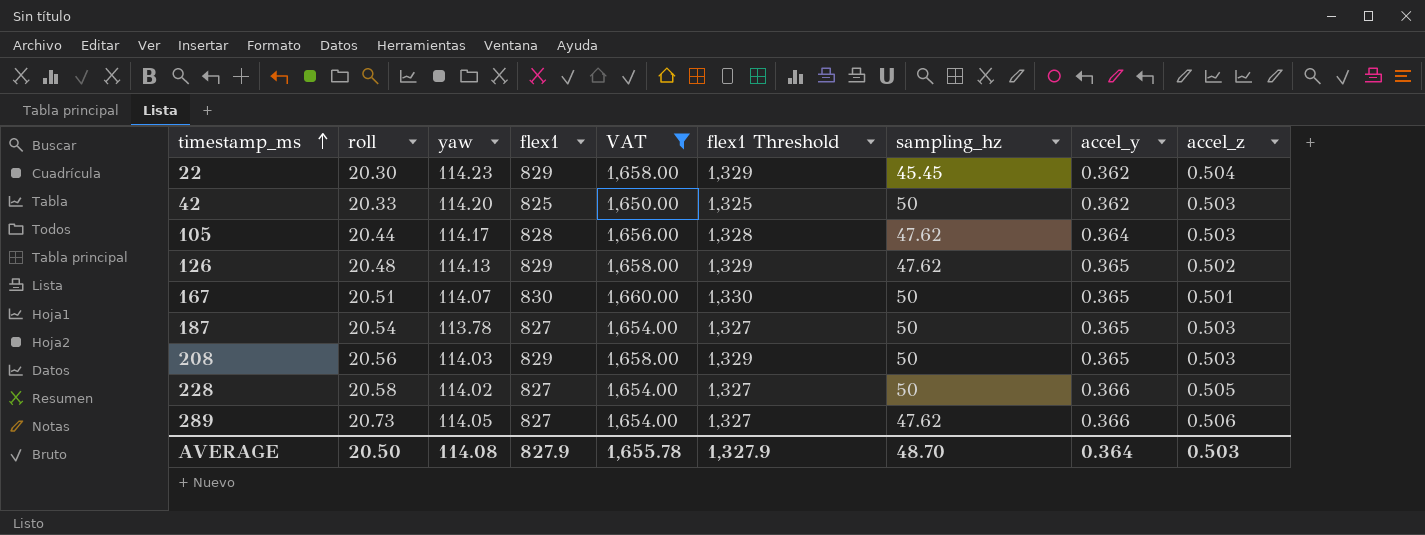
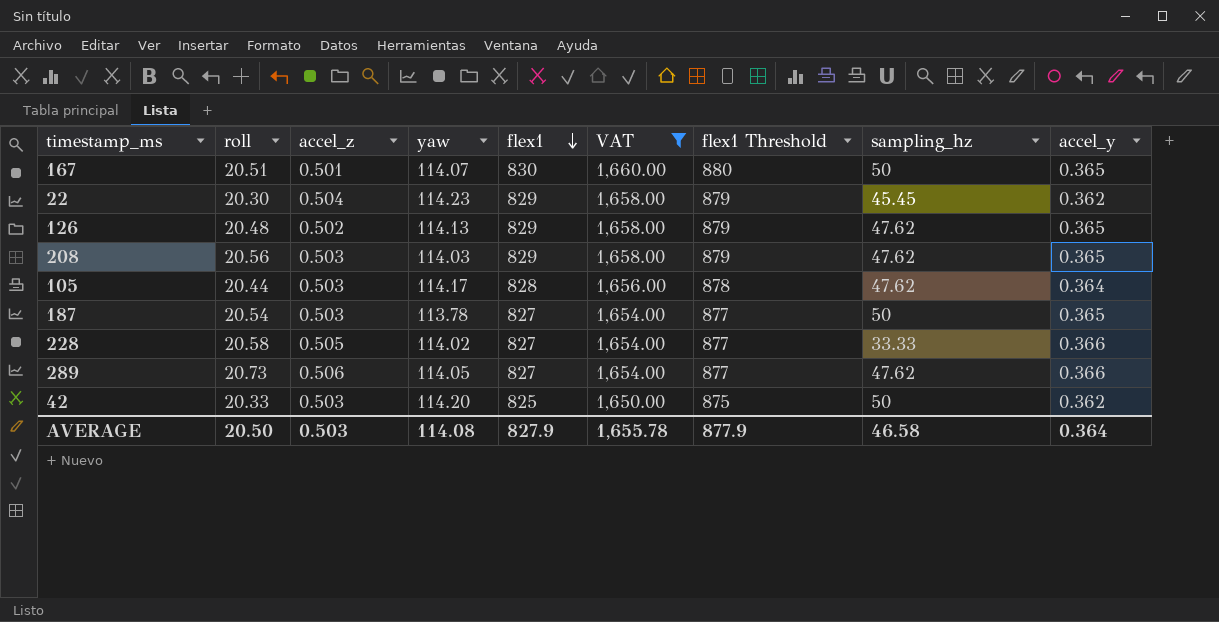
row order: timestamp_ms ascending -> flex1 descending
column accel_z | position: 9 -> 3
column flex1 Threshold | formula: [flex1] + 500 -> [flex1] + 50
208 | sampling_hz: 50 -> 47.62
228 | sampling_hz: 50 -> 33.33
AVERAGE | flex1 Threshold: 1,327.9 -> 877.9
AVERAGE | sampling_hz: 48.70 -> 46.58

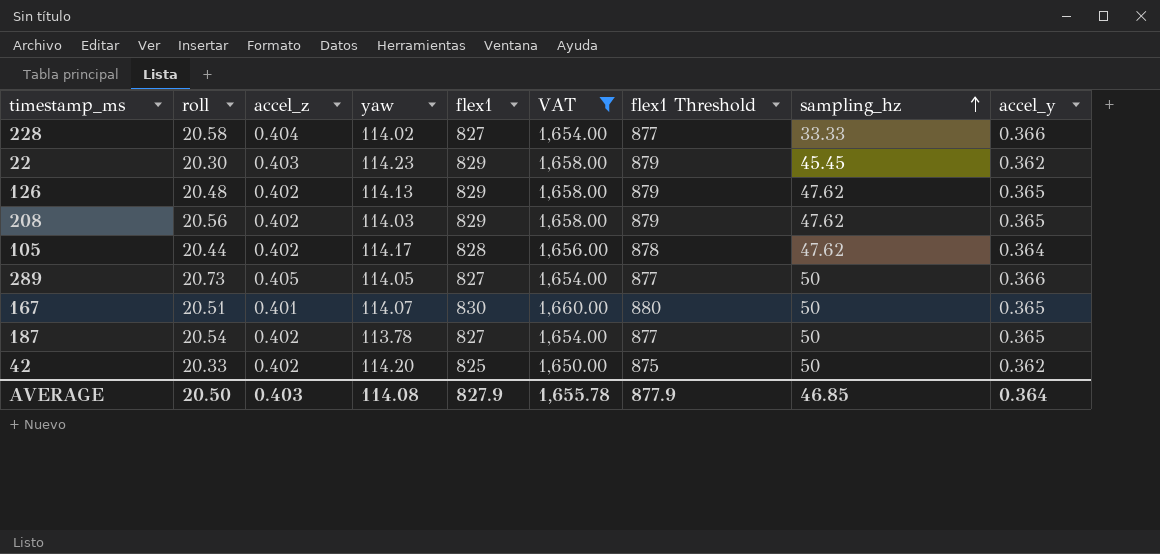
row order: flex1 descending -> sampling_hz ascending
228 | accel_z: 0.505 -> 0.404
22 | accel_z: 0.504 -> 0.403
126 | accel_z: 0.502 -> 0.402
208 | accel_z: 0.503 -> 0.402
105 | accel_z: 0.503 -> 0.402
289 | accel_z: 0.506 -> 0.405
289 | sampling_hz: 47.62 -> 50
167 | accel_z: 0.501 -> 0.401
187 | accel_z: 0.503 -> 0.402
42 | accel_z: 0.503 -> 0.402
AVERAGE | accel_z: 0.503 -> 0.403
AVERAGE | sampling_hz: 46.58 -> 46.85

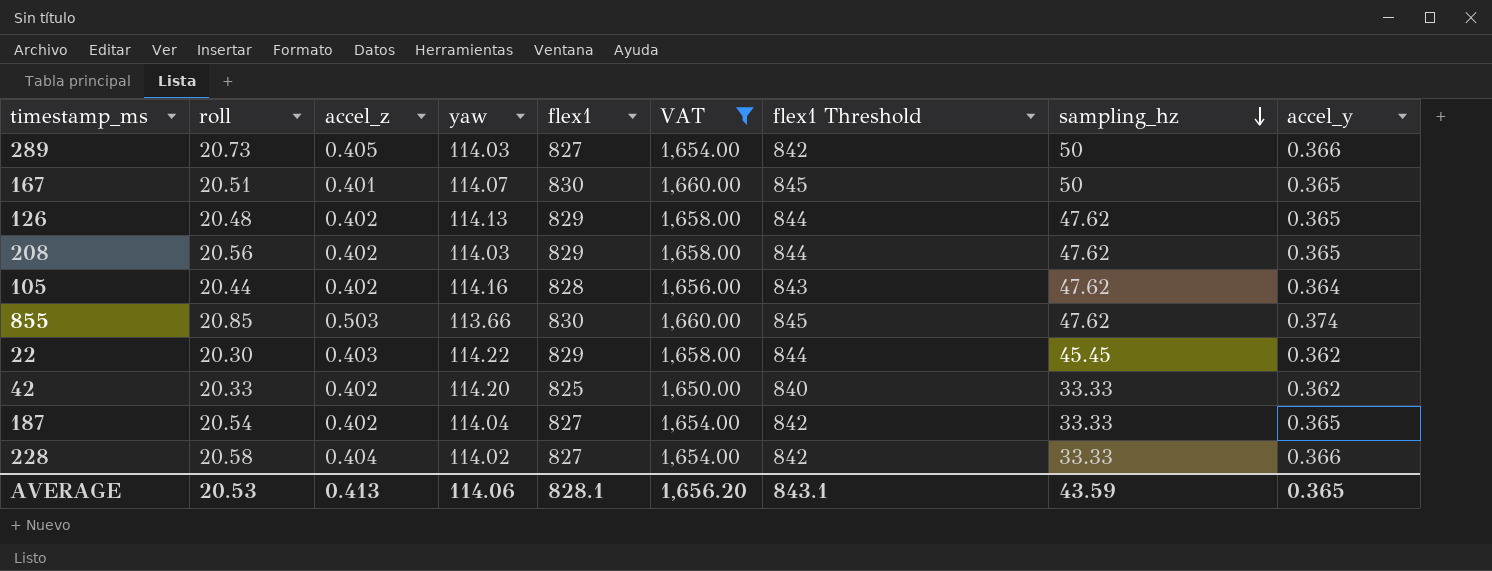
row order: sampling_hz ascending -> sampling_hz descending
column flex1 Threshold | formula: [flex1] + 50 -> [flex1] + 15
289 | yaw: 114.05 -> 114.03
105 | yaw: 114.17 -> 114.16
row 855: none -> 20.85 | 0.503 | 113.66 | 830 | 1,660.00 | 845 | 47.62 | 0.374
22 | yaw: 114.23 -> 114.22
42 | sampling_hz: 50 -> 33.33
187 | yaw: 113.78 -> 114.04
187 | sampling_hz: 50 -> 33.33
AVERAGE | roll: 20.50 -> 20.53
AVERAGE | accel_z: 0.403 -> 0.413
AVERAGE | yaw: 114.08 -> 114.06
AVERAGE | flex1: 827.9 -> 828.1
AVERAGE | VAT: 1,655.78 -> 1,656.20
AVERAGE | flex1 Threshold: 877.9 -> 843.1
AVERAGE | sampling_hz: 46.85 -> 43.59
AVERAGE | accel_y: 0.364 -> 0.365

